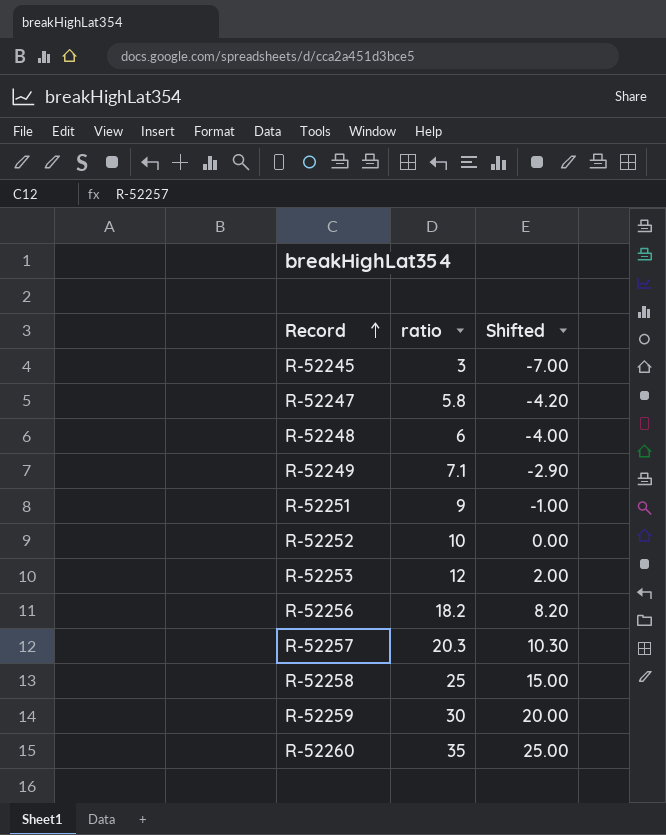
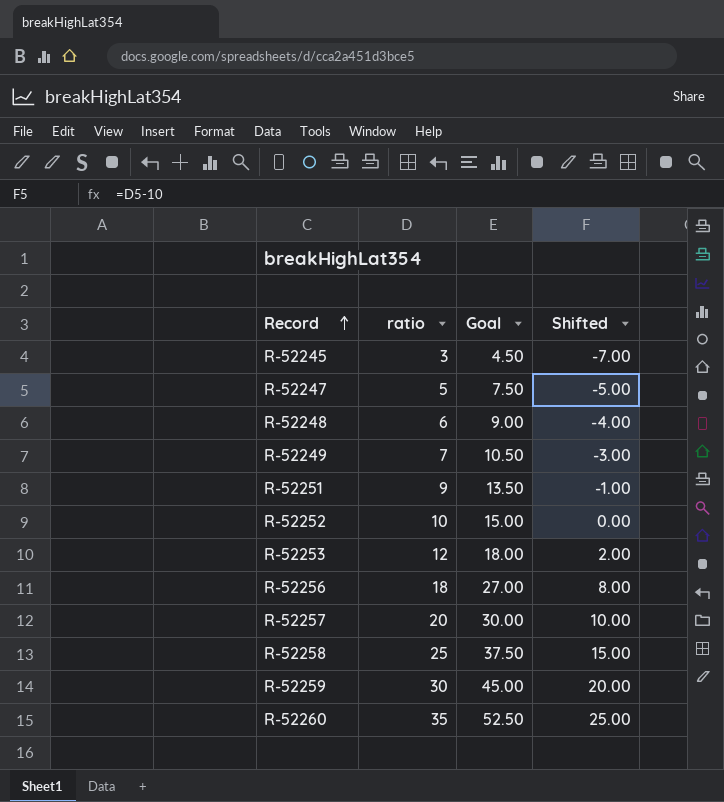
column Goal | formula: none -> [ratio] * 1.5
R-52247 | ratio: 5.8 -> 5
R-52247 | Shifted: -4.20 -> -5.00
R-52249 | ratio: 7.1 -> 7
R-52249 | Shifted: -2.90 -> -3.00
R-52256 | ratio: 18.2 -> 18
R-52256 | Shifted: 8.20 -> 8.00
R-52257 | ratio: 20.3 -> 20
R-52257 | Shifted: 10.30 -> 10.00

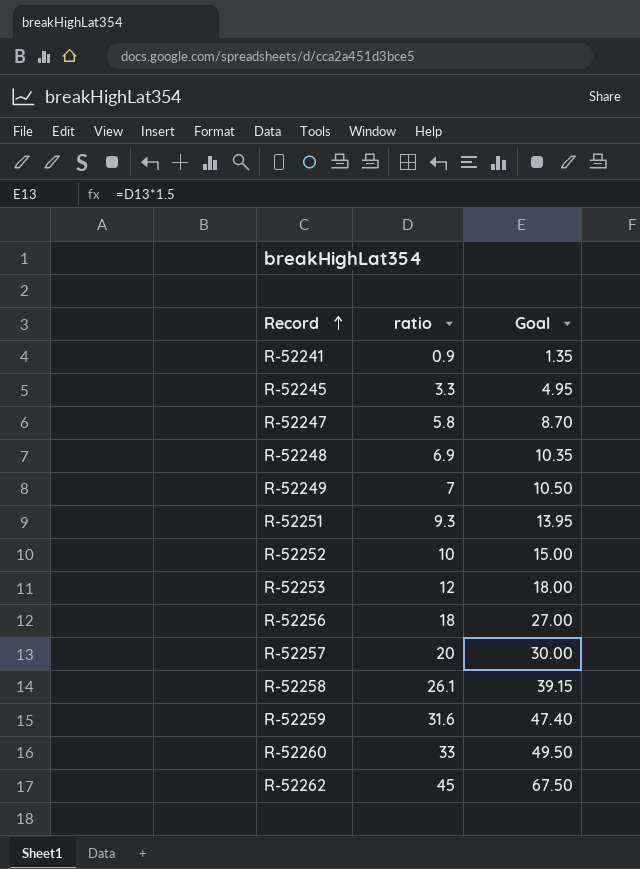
column Shifted | formula: [ratio] - 10 -> none
row R-52241: none -> 0.9 | 1.35
R-52245 | ratio: 3 -> 3.3
R-52245 | Goal: 4.50 -> 4.95
R-52247 | ratio: 5 -> 5.8
R-52247 | Goal: 7.50 -> 8.70
R-52248 | ratio: 6 -> 6.9
R-52248 | Goal: 9.00 -> 10.35
R-52251 | ratio: 9 -> 9.3
R-52251 | Goal: 13.50 -> 13.95
R-52258 | ratio: 25 -> 26.1
R-52258 | Goal: 37.50 -> 39.15
R-52259 | ratio: 30 -> 31.6
R-52259 | Goal: 45.00 -> 47.40
R-52260 | ratio: 35 -> 33
R-52260 | Goal: 52.50 -> 49.50
row R-52262: none -> 45 | 67.50

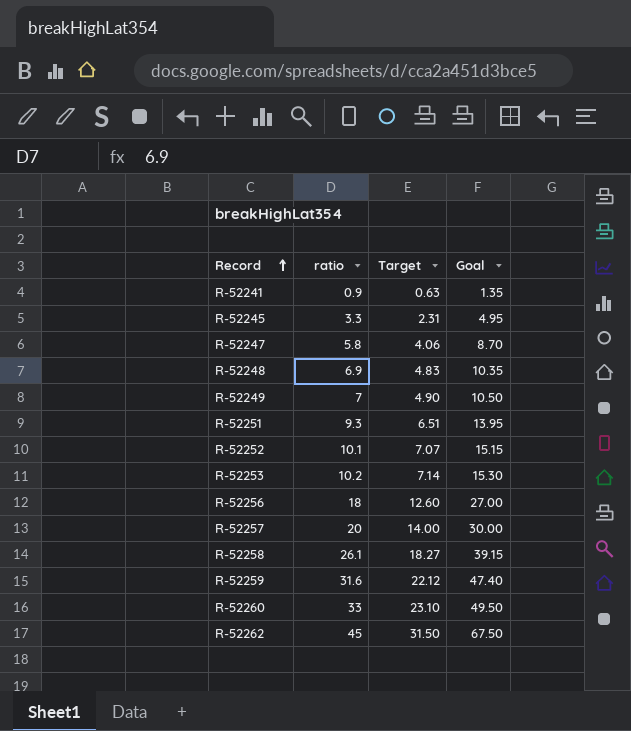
column Target | formula: none -> [ratio] * 0.7
R-52252 | ratio: 10 -> 10.1
R-52252 | Goal: 15.00 -> 15.15
R-52253 | ratio: 12 -> 10.2
R-52253 | Goal: 18.00 -> 15.30

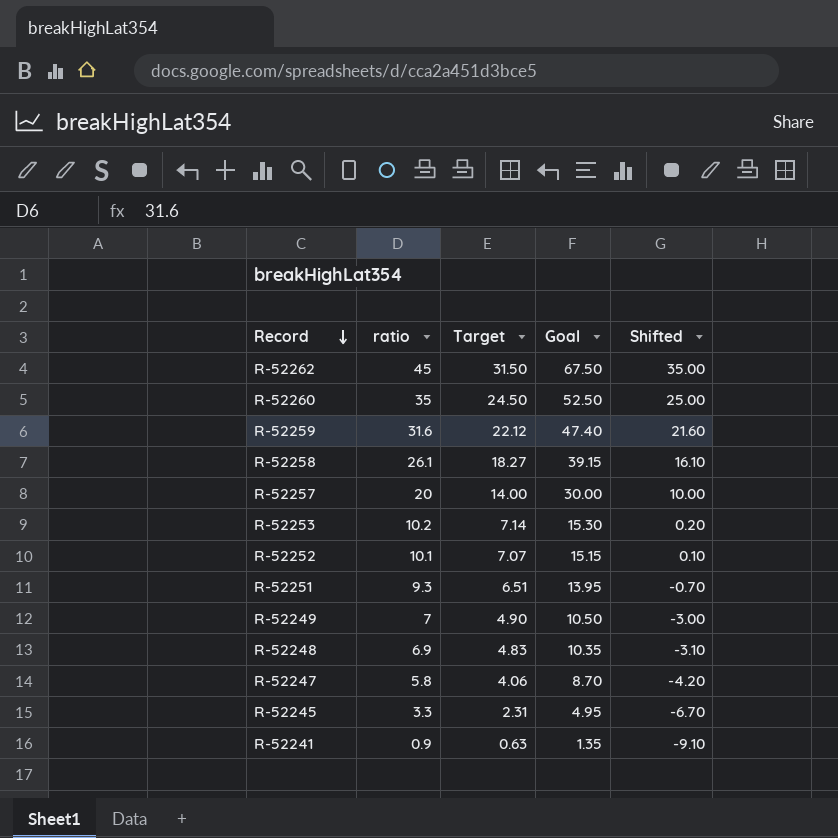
row order: Record ascending -> Record descending
column Shifted | formula: none -> [ratio] - 10
row R-52256: 18 | 12.60 | 27.00 -> none
R-52260 | ratio: 33 -> 35
R-52260 | Target: 23.10 -> 24.50
R-52260 | Goal: 49.50 -> 52.50

